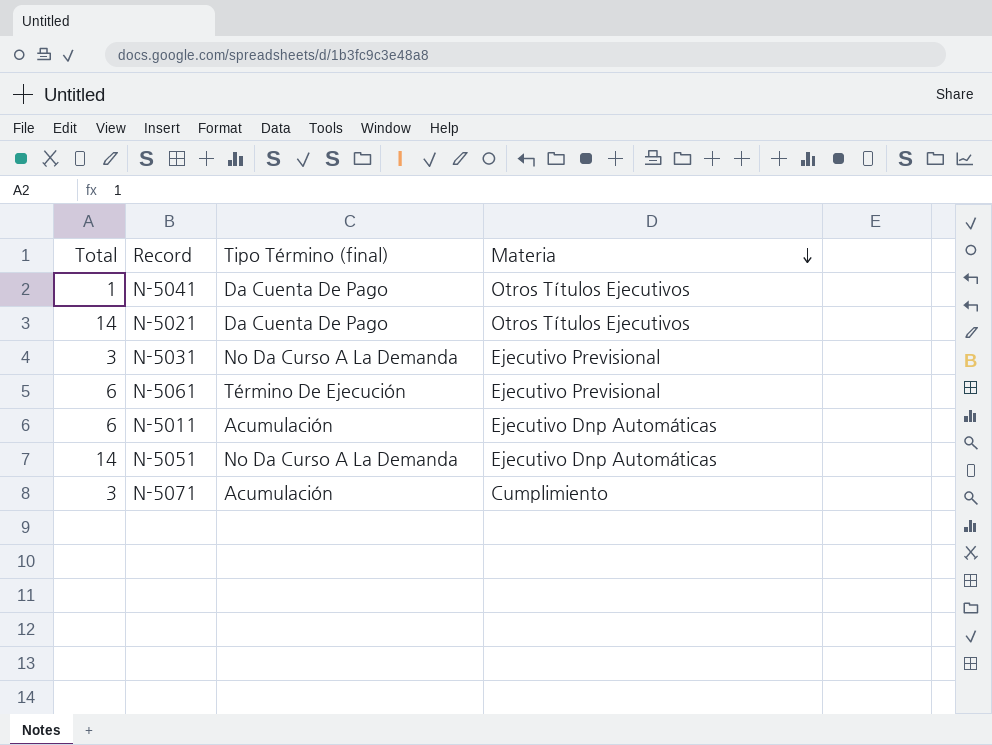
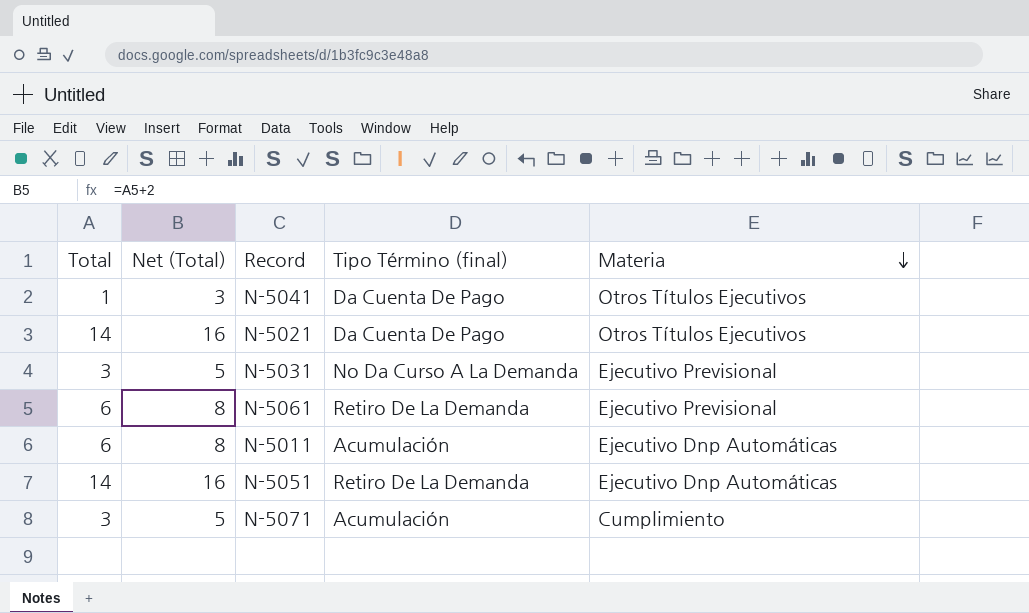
column Net (Total) | formula: none -> [Total] + 2
N-5061 | Tipo Término (final): Término De Ejecución -> Retiro De La Demanda
N-5051 | Tipo Término (final): No Da Curso A La Demanda -> Retiro De La Demanda

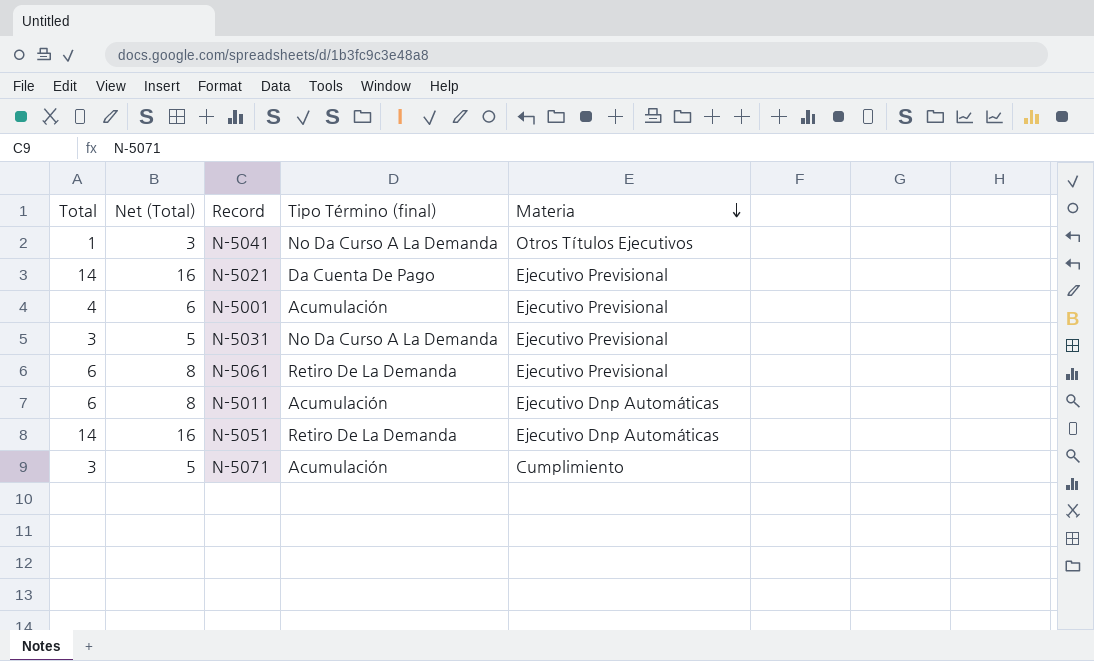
N-5041 | Tipo Término (final): Da Cuenta De Pago -> No Da Curso A La Demanda
N-5021 | Materia: Otros Títulos Ejecutivos -> Ejecutivo Previsional
row N-5001: none -> 4 | 6 | Acumulación | Ejecutivo Previsional

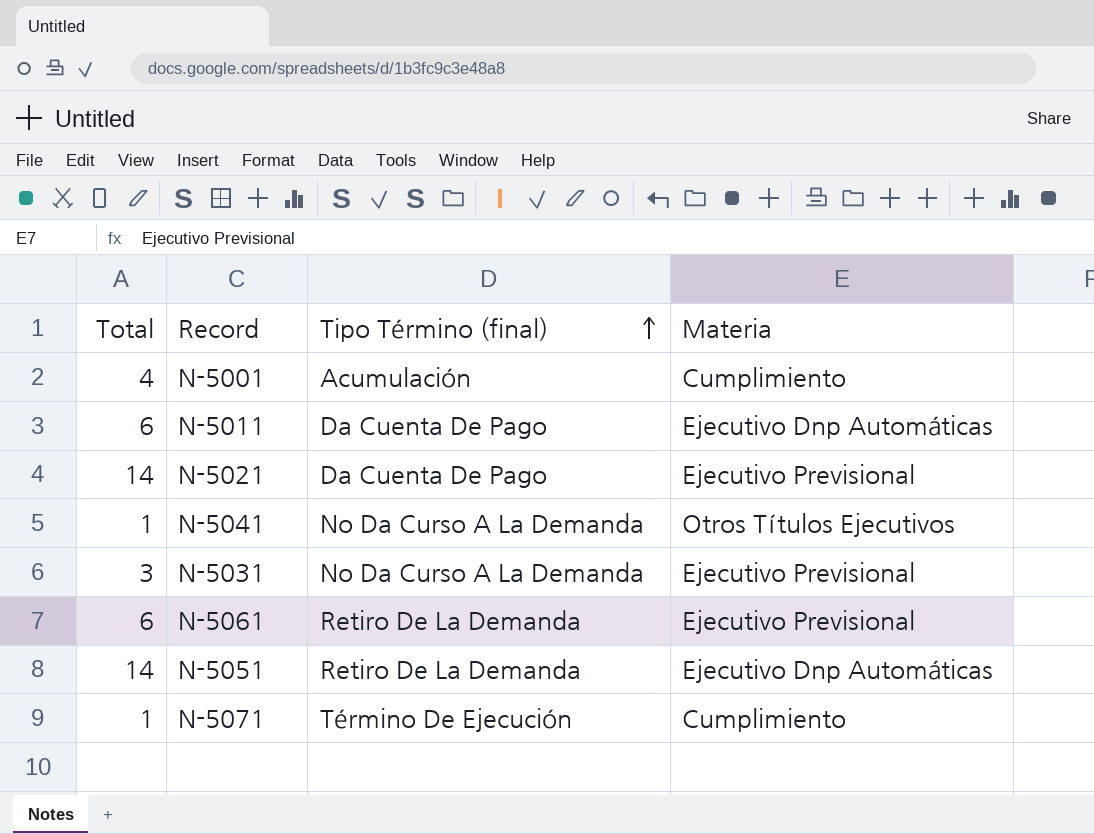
row order: Materia descending -> Tipo Término (final) ascending
column Net (Total) | formula: [Total] + 2 -> none
N-5001 | Materia: Ejecutivo Previsional -> Cumplimiento
N-5011 | Tipo Término (final): Acumulación -> Da Cuenta De Pago
N-5071 | Total: 3 -> 1
N-5071 | Tipo Término (final): Acumulación -> Término De Ejecución

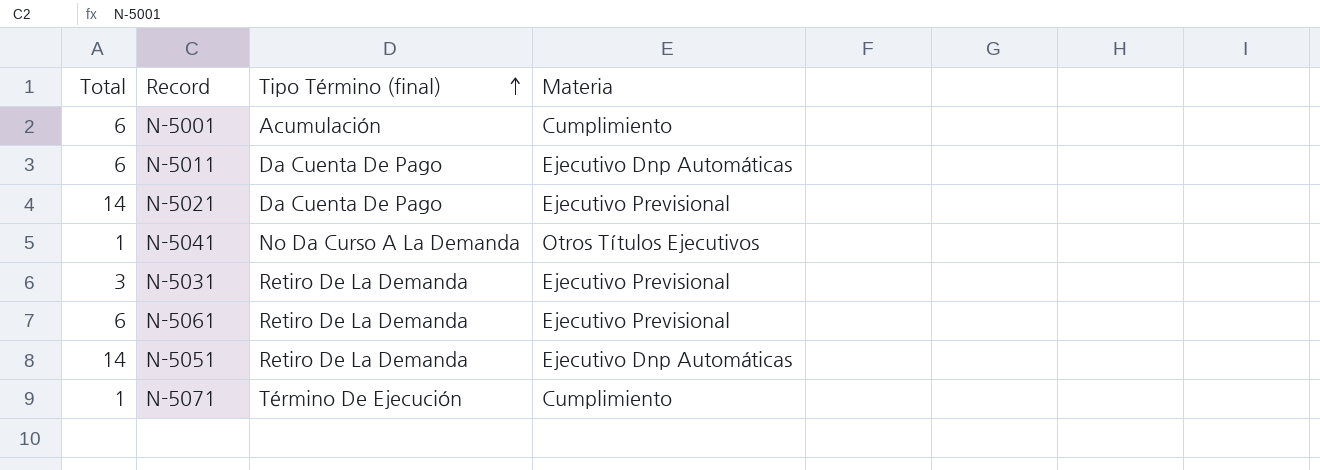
N-5001 | Total: 4 -> 6
N-5031 | Tipo Término (final): No Da Curso A La Demanda -> Retiro De La Demanda

